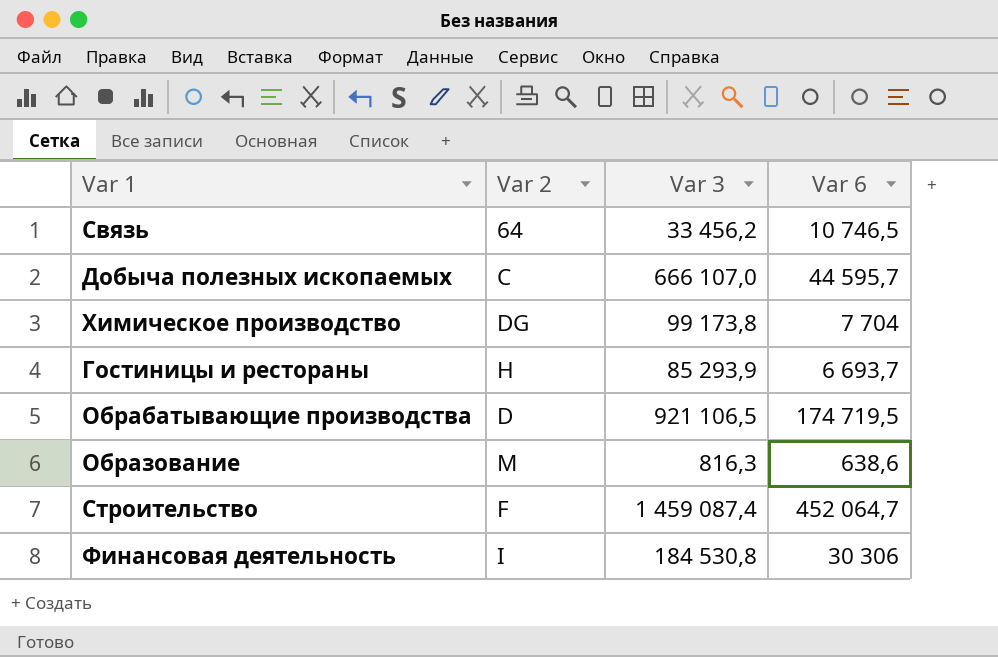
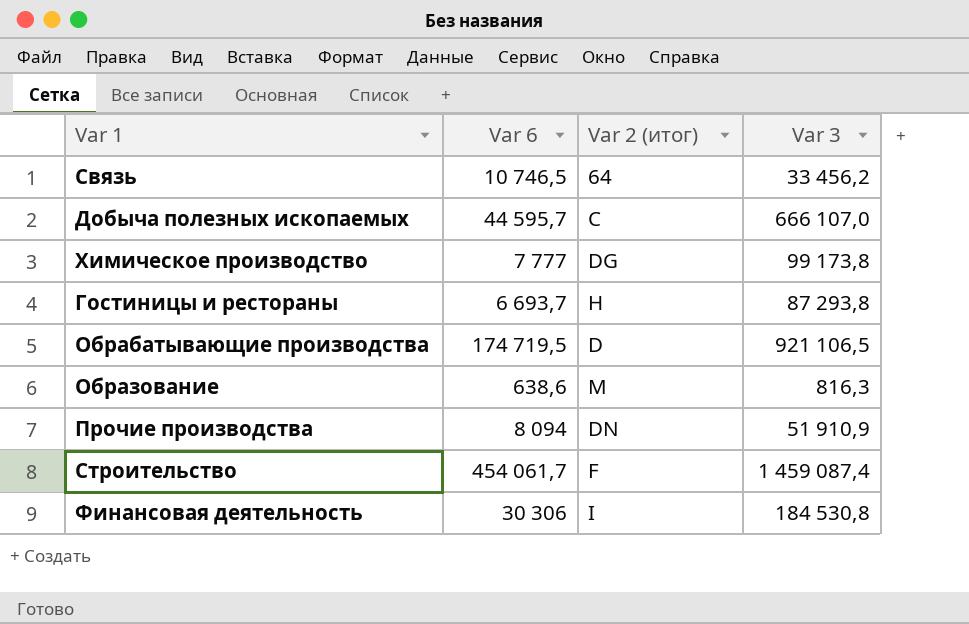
column Var 6 | position: 4 -> 2
column name: Var 2 -> Var 2 (итог)
Химическое производство | Var 6: 7 704 -> 7 777
Гостиницы и рестораны | Var 3: 85 293,9 -> 87 293,8
row Прочие производства: none -> 8 094 | DN | 51 910,9
Строительство | Var 6: 452 064,7 -> 454 061,7

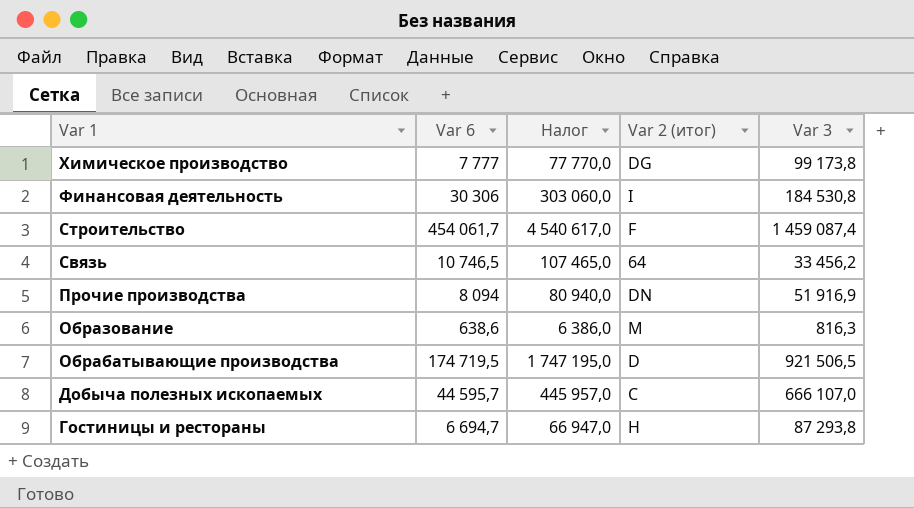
row order: none -> Var 1 descending
column Налог | formula: none -> [Var 6] * 10
Прочие производства | Var 3: 51 910,9 -> 51 916,9
Обрабатывающие производства | Var 3: 921 106,5 -> 921 506,5
Гостиницы и рестораны | Var 6: 6 693,7 -> 6 694,7

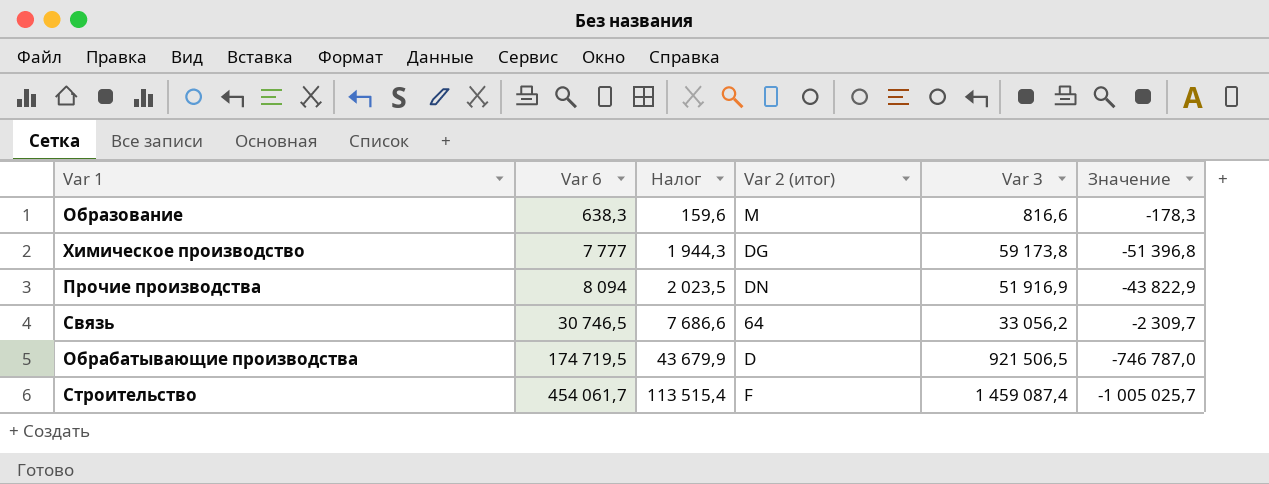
row order: Var 1 descending -> Var 6 ascending
column Налог | formula: [Var 6] * 10 -> [Var 6] * 0,25
column Значение | formula: none -> [Var 6] - [Var 3]
row Финансовая деятельность: 30 306 | 303 060,0 | I | 184 530,8 -> none
row Добыча полезных ископаемых: 44 595,7 | 445 957,0 | C | 666 107,0 -> none
row Гостиницы и рестораны: 6 694,7 | 66 947,0 | H | 87 293,8 -> none
Образование | Var 6: 638,6 -> 638,3
Образование | Var 3: 816,3 -> 816,6
Химическое производство | Var 3: 99 173,8 -> 59 173,8
Связь | Var 6: 10 746,5 -> 30 746,5
Связь | Var 3: 33 456,2 -> 33 056,2

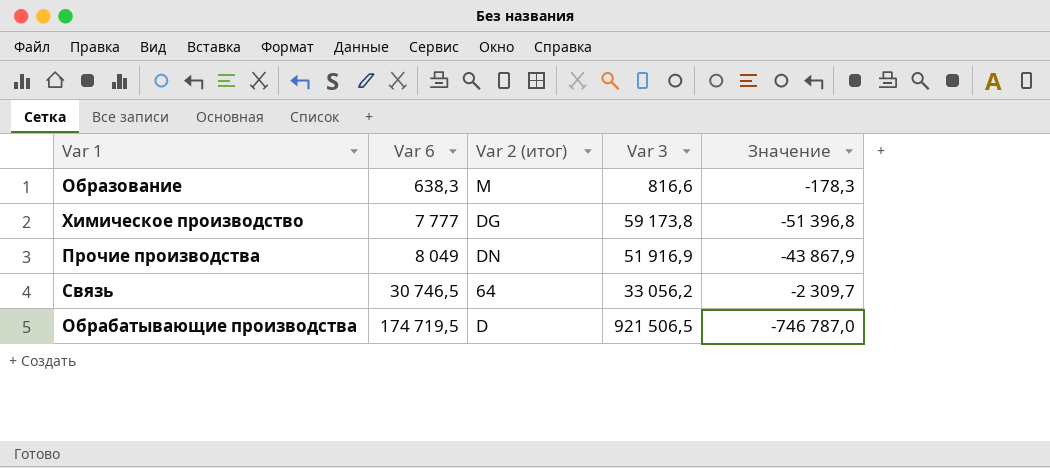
column Налог | formula: [Var 6] * 0,25 -> none
row Строительство: 454 061,7 | 113 515,4 | F | 1 459 087,4 | -1 005 025,7 -> none
Прочие производства | Var 6: 8 094 -> 8 049
Прочие производства | Значение: -43 822,9 -> -43 867,9

